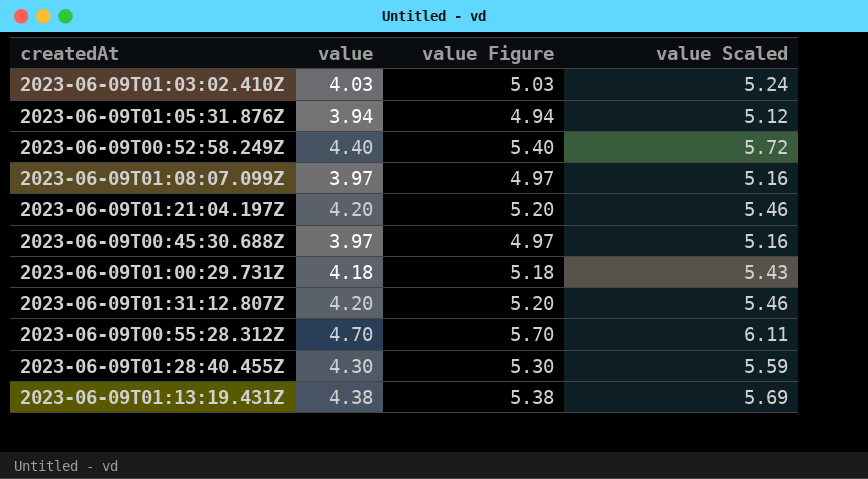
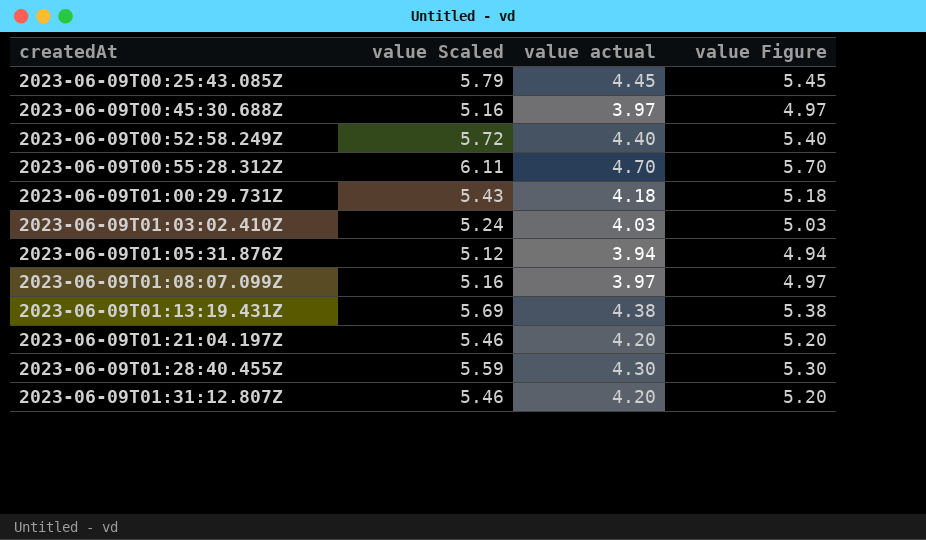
row order: none -> createdAt ascending
column value Scaled | position: 4 -> 2
column name: value -> value actual
row 2023-06-09T00:25:43.085Z: none -> 5.79 | 4.45 | 5.45

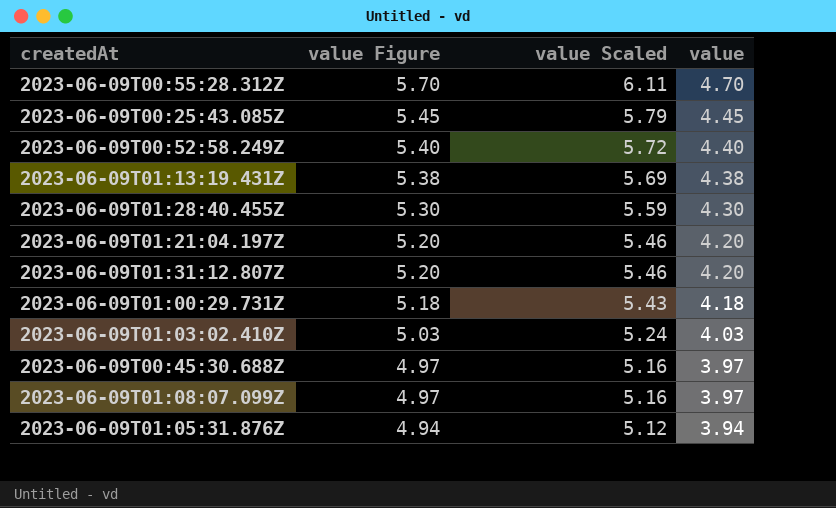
row order: createdAt ascending -> value Figure descending
column value Figure | position: 4 -> 2
column name: value actual -> value

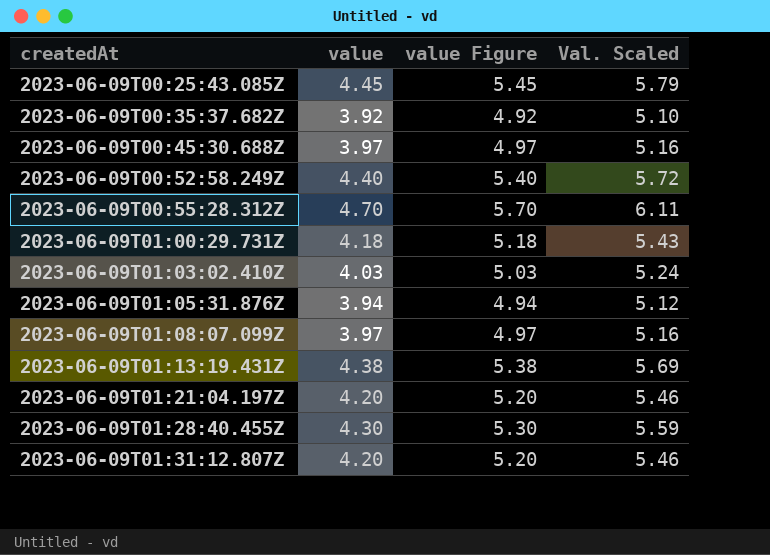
row order: value Figure descending -> createdAt ascending
column value | position: 4 -> 2
column name: value Scaled -> Val. Scaled
row 2023-06-09T00:35:37.682Z: none -> 3.92 | 4.92 | 5.10

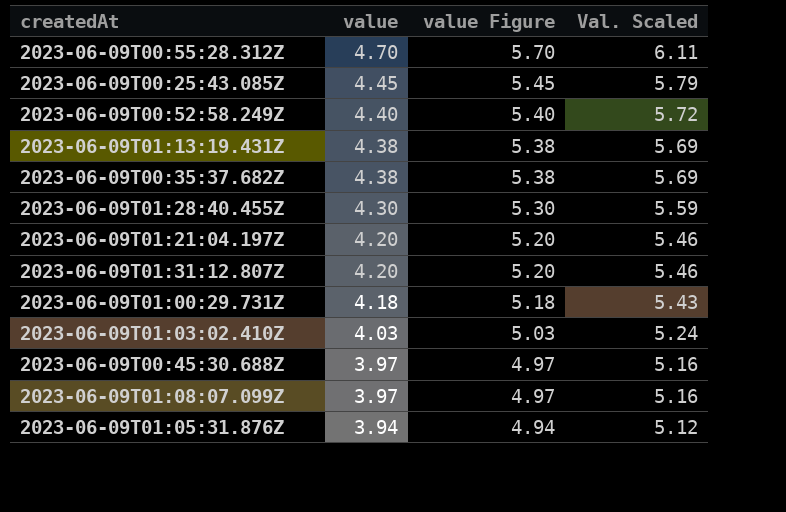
row order: createdAt ascending -> value descending
2023-06-09T00:35:37.682Z | value: 3.92 -> 4.38
2023-06-09T00:35:37.682Z | value Figure: 4.92 -> 5.38
2023-06-09T00:35:37.682Z | Val. Scaled: 5.10 -> 5.69

